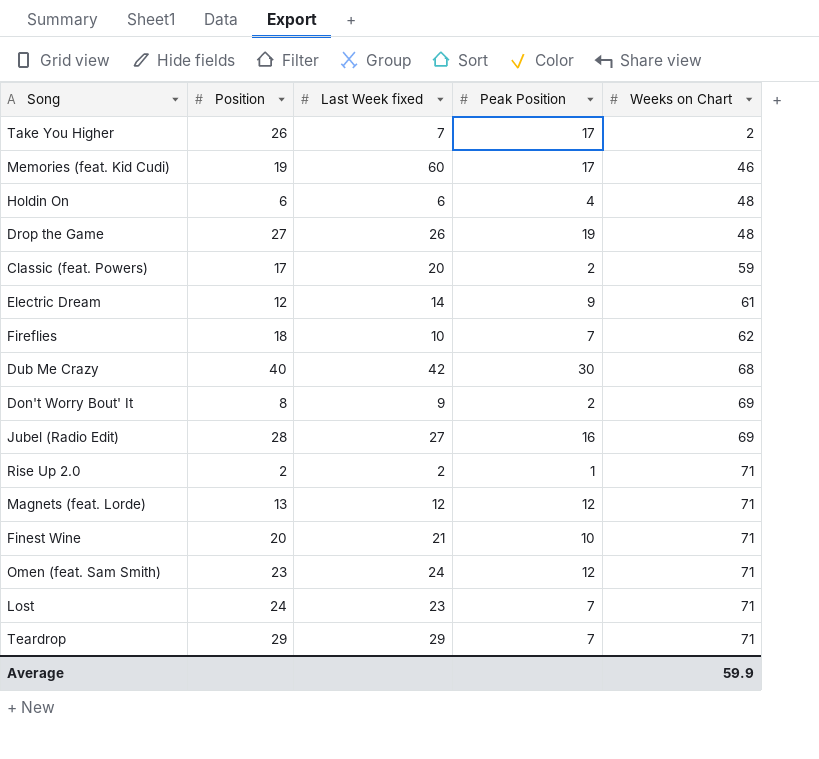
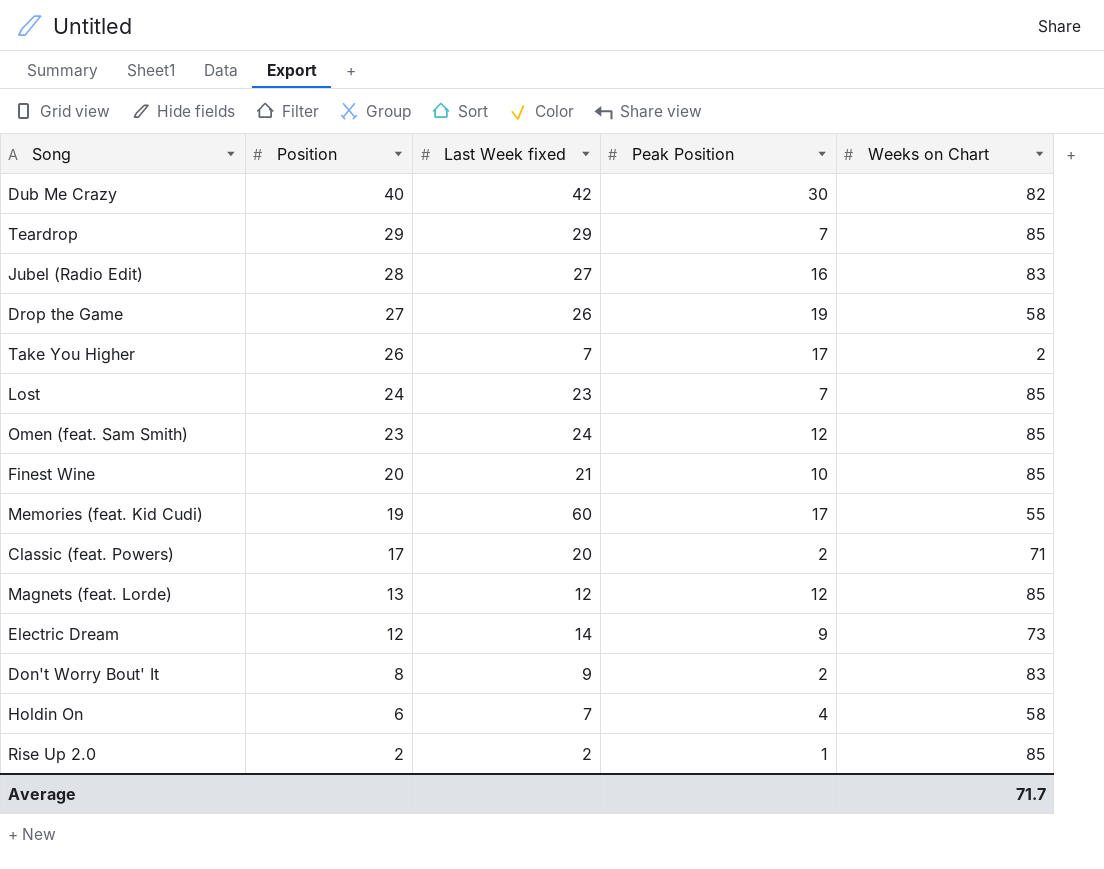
row order: Weeks on Chart ascending -> Position descending
row Fireflies: 18 | 10 | 7 | 62 -> none
Dub Me Crazy | Weeks on Chart: 68 -> 82
Teardrop | Weeks on Chart: 71 -> 85
Jubel (Radio Edit) | Weeks on Chart: 69 -> 83
Drop the Game | Weeks on Chart: 48 -> 58
Lost | Weeks on Chart: 71 -> 85
Omen (feat. Sam Smith) | Weeks on Chart: 71 -> 85
Finest Wine | Weeks on Chart: 71 -> 85
Memories (feat. Kid Cudi) | Weeks on Chart: 46 -> 55
Classic (feat. Powers) | Weeks on Chart: 59 -> 71
Magnets (feat. Lorde) | Weeks on Chart: 71 -> 85
Electric Dream | Weeks on Chart: 61 -> 73
Don't Worry Bout' It | Weeks on Chart: 69 -> 83
Holdin On | Last Week fixed: 6 -> 7
Holdin On | Weeks on Chart: 48 -> 58
Rise Up 2.0 | Weeks on Chart: 71 -> 85
Average | Weeks on Chart: 59.9 -> 71.7

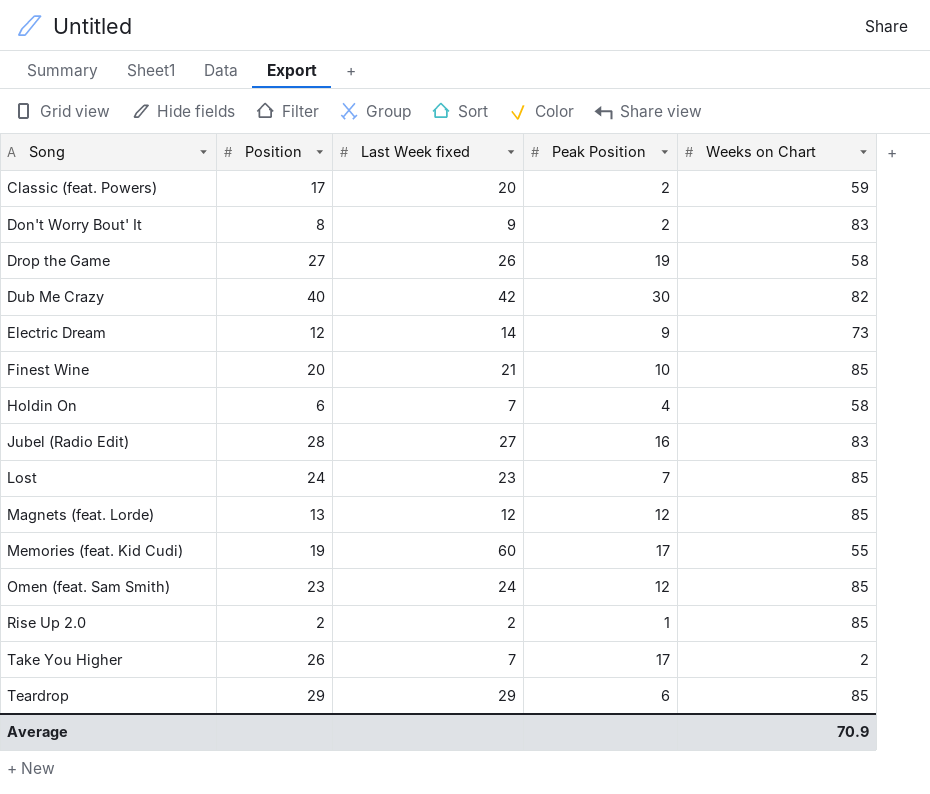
row order: Position descending -> Song ascending
Classic (feat. Powers) | Weeks on Chart: 71 -> 59
Teardrop | Peak Position: 7 -> 6
Average | Weeks on Chart: 71.7 -> 70.9

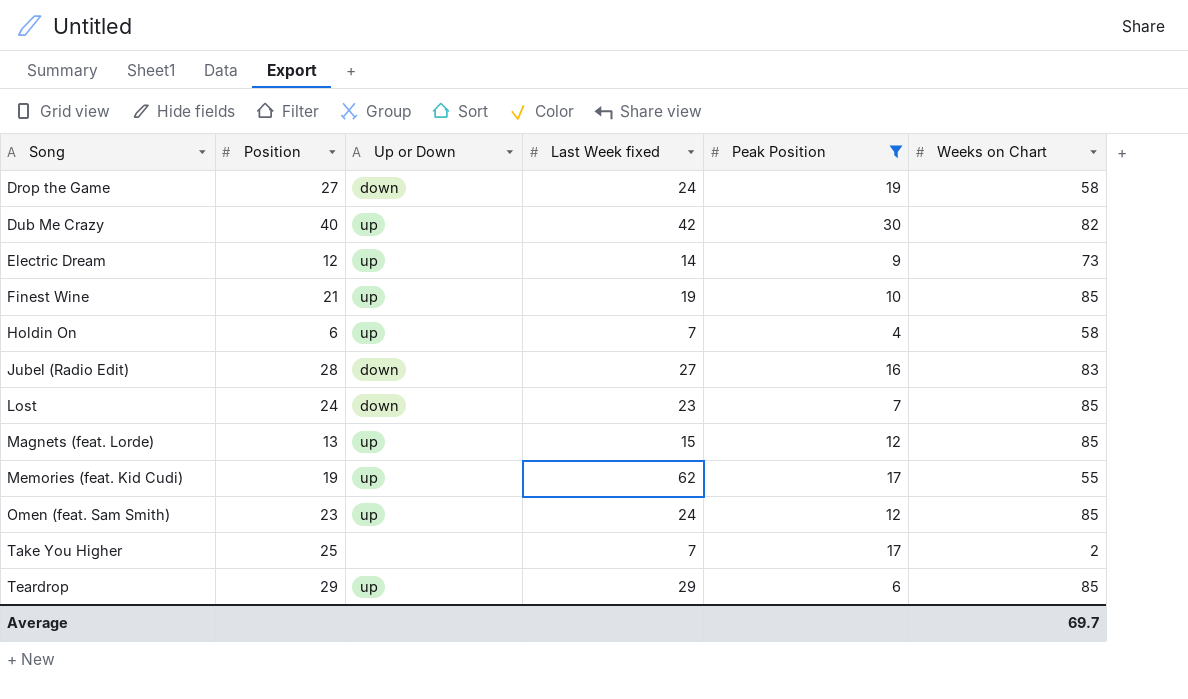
filter: none -> Peak Position >= 4
column Up or Down | position: none -> 3
Drop the Game | Last Week fixed: 26 -> 24
Finest Wine | Position: 20 -> 21
Finest Wine | Last Week fixed: 21 -> 19
Magnets (feat. Lorde) | Last Week fixed: 12 -> 15
Memories (feat. Kid Cudi) | Last Week fixed: 60 -> 62
Take You Higher | Position: 26 -> 25
Average | Weeks on Chart: 70.9 -> 69.7

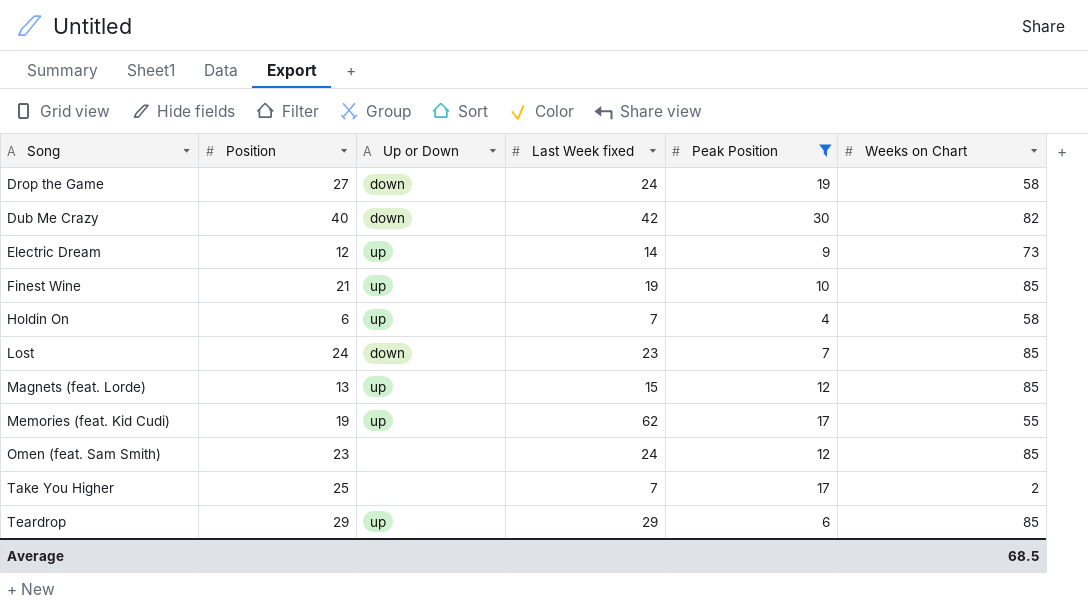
row Jubel (Radio Edit): 28 | down | 27 | 16 | 83 -> none
Dub Me Crazy | Up or Down: up -> down
Omen (feat. Sam Smith) | Up or Down: up -> none
Average | Weeks on Chart: 69.7 -> 68.5

